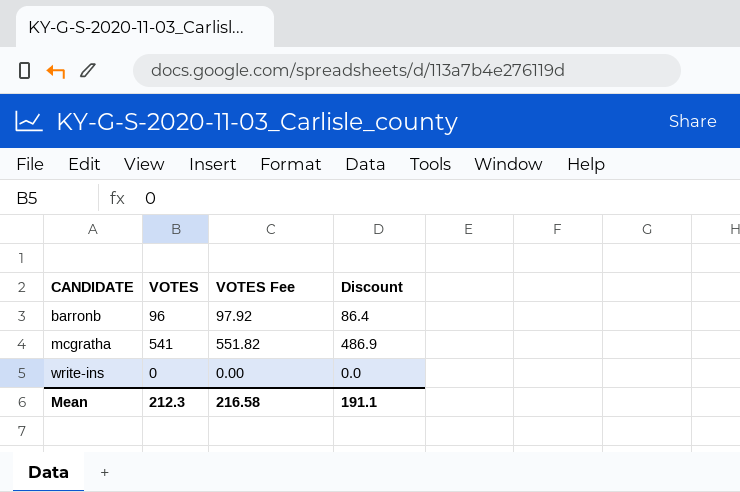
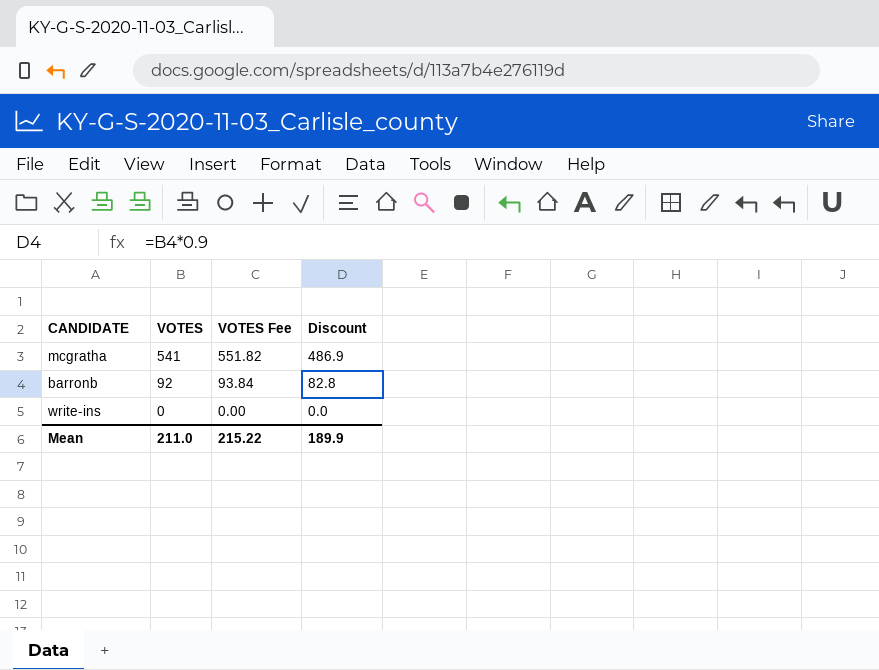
row order: CANDIDATE ascending -> VOTES descending
barronb | VOTES: 96 -> 92
barronb | VOTES Fee: 97.92 -> 93.84
barronb | Discount: 86.4 -> 82.8
Mean | VOTES: 212.3 -> 211.0
Mean | VOTES Fee: 216.58 -> 215.22
Mean | Discount: 191.1 -> 189.9

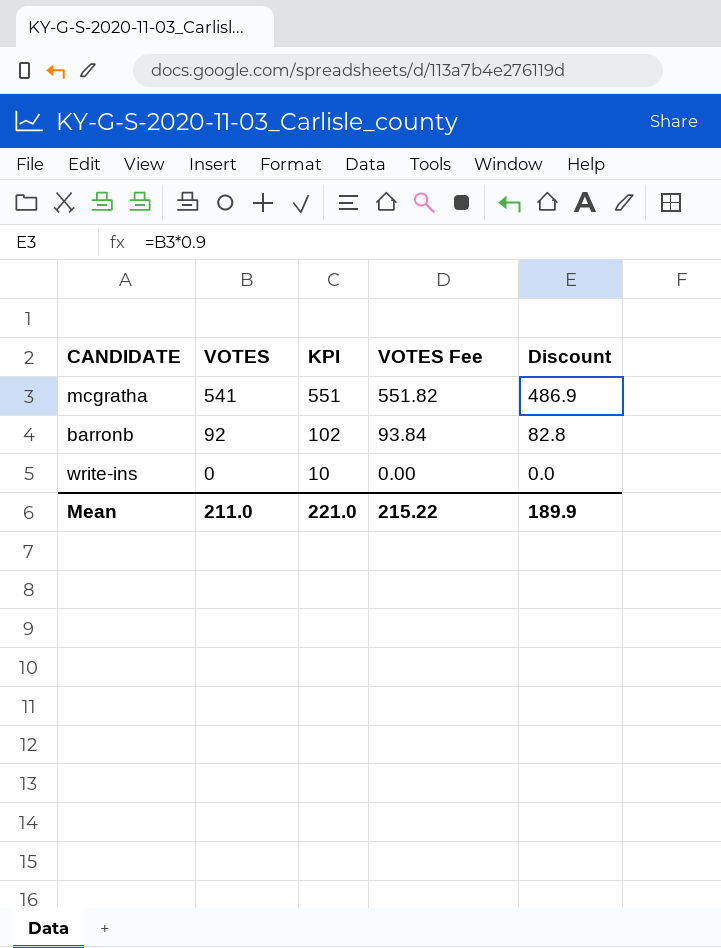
column KPI | formula: none -> [VOTES] + 10

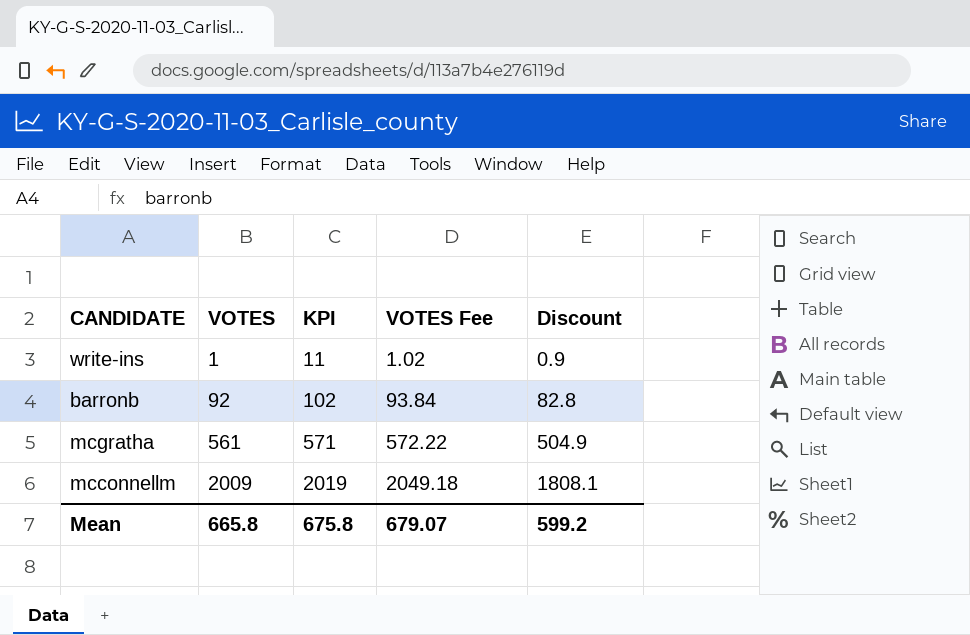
row order: VOTES descending -> VOTES ascending
write-ins | VOTES: 0 -> 1
write-ins | KPI: 10 -> 11
write-ins | VOTES Fee: 0.00 -> 1.02
write-ins | Discount: 0.0 -> 0.9
mcgratha | VOTES: 541 -> 561
mcgratha | KPI: 551 -> 571
mcgratha | VOTES Fee: 551.82 -> 572.22
mcgratha | Discount: 486.9 -> 504.9
row mcconnellm: none -> 2009 | 2019 | 2049.18 | 1808.1
Mean | VOTES: 211.0 -> 665.8
Mean | KPI: 221.0 -> 675.8
Mean | VOTES Fee: 215.22 -> 679.07
Mean | Discount: 189.9 -> 599.2

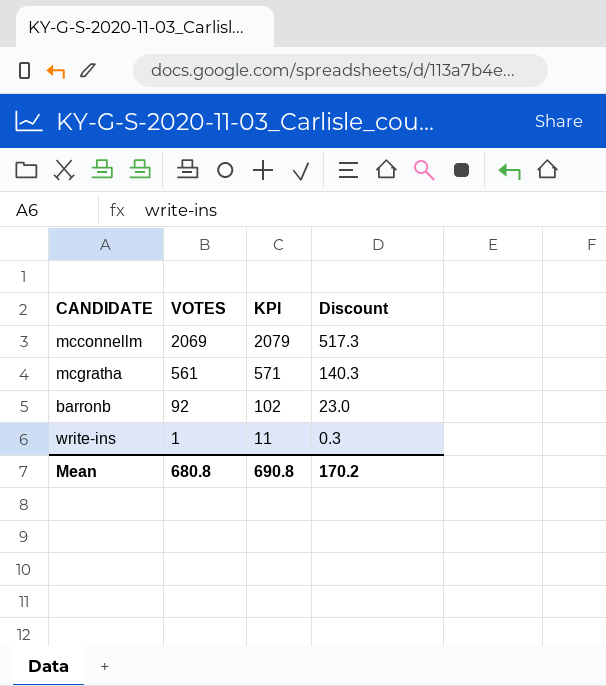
row order: VOTES ascending -> VOTES descending
column VOTES Fee | formula: [VOTES] * 1.02 -> none
column Discount | formula: [VOTES] * 0.9 -> [VOTES] * 0.25
mcconnellm | VOTES: 2009 -> 2069
mcconnellm | KPI: 2019 -> 2079
Mean | VOTES: 665.8 -> 680.8
Mean | KPI: 675.8 -> 690.8
Mean | Discount: 599.2 -> 170.2

